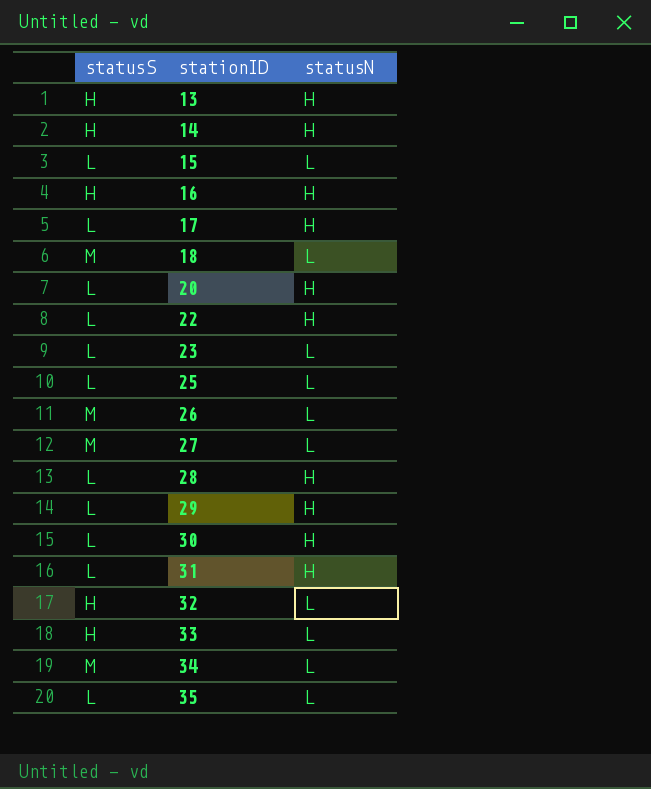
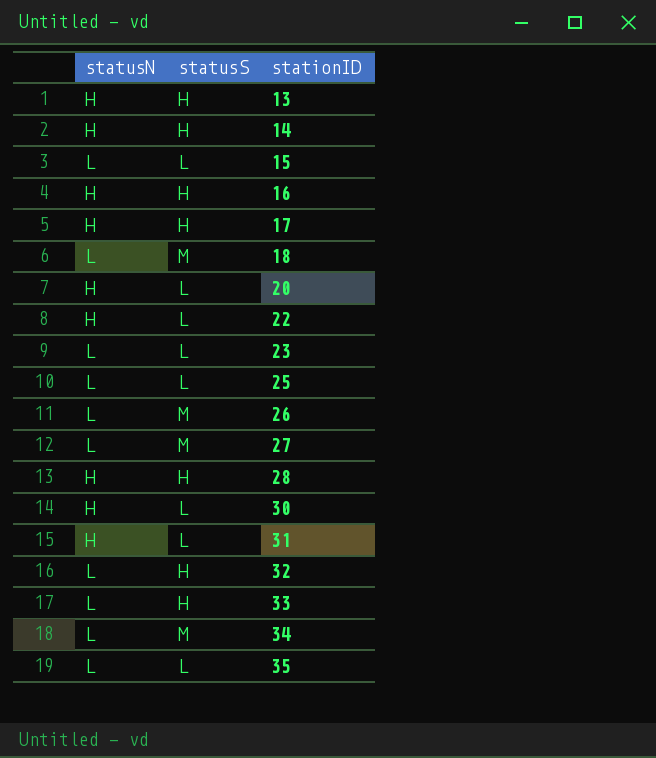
column statusN | position: 3 -> 1
row 29: L | H -> none
17 | statusS: L -> H
28 | statusS: L -> H

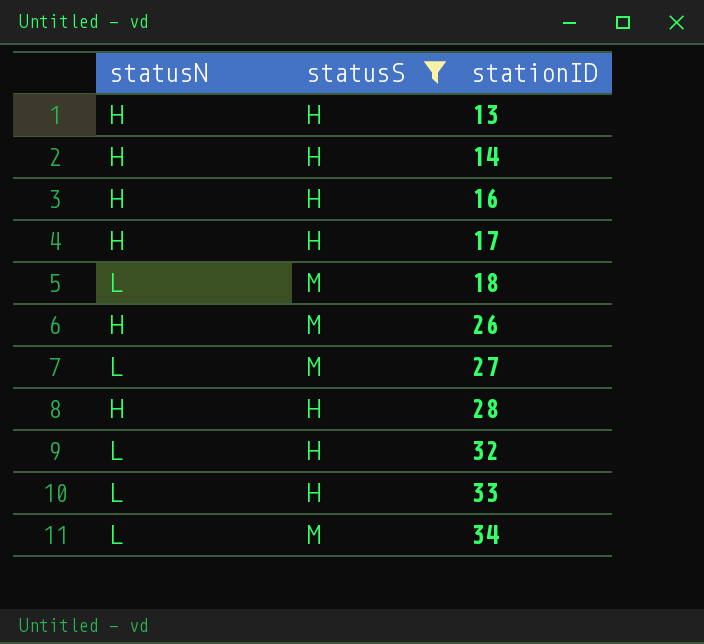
filter: none -> statusS != L
26 | statusN: L -> H

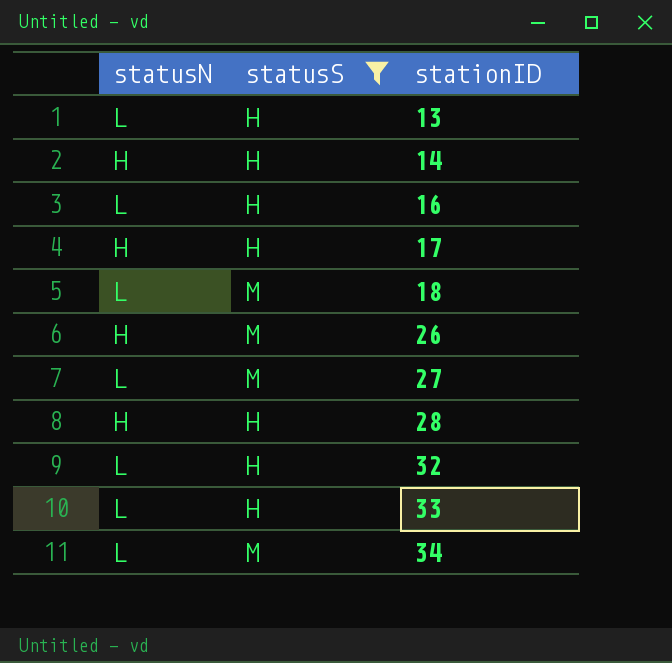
13 | statusN: H -> L
16 | statusN: H -> L

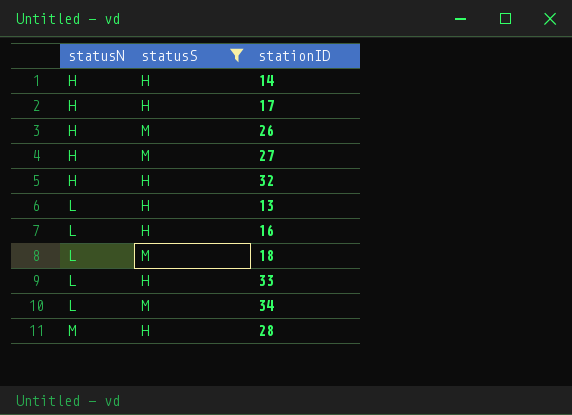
row order: stationID ascending -> statusN ascending
27 | statusN: L -> H
32 | statusN: L -> H
28 | statusN: H -> M

